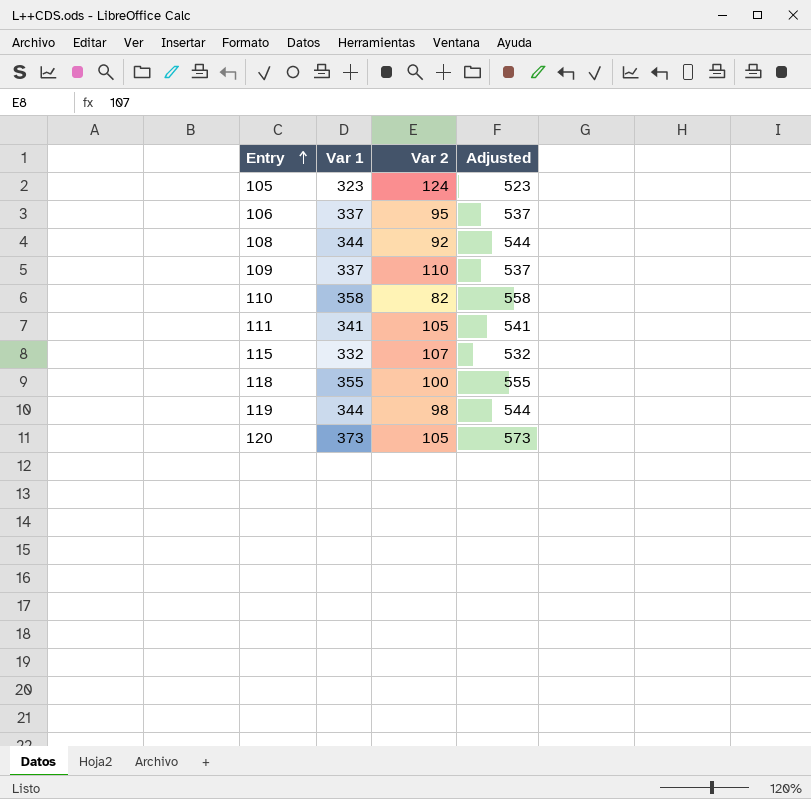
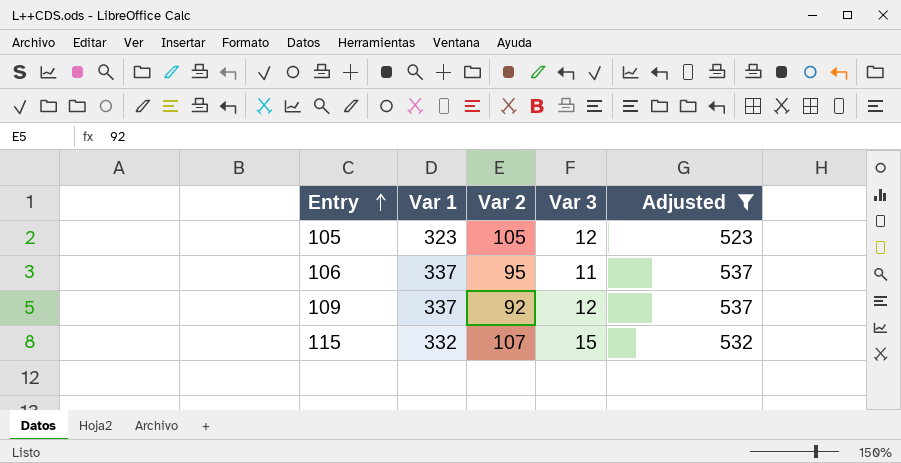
filter: none -> Adjusted <= 537
column Var 3 | position: none -> 4
105 | Var 2: 124 -> 105
109 | Var 2: 110 -> 92

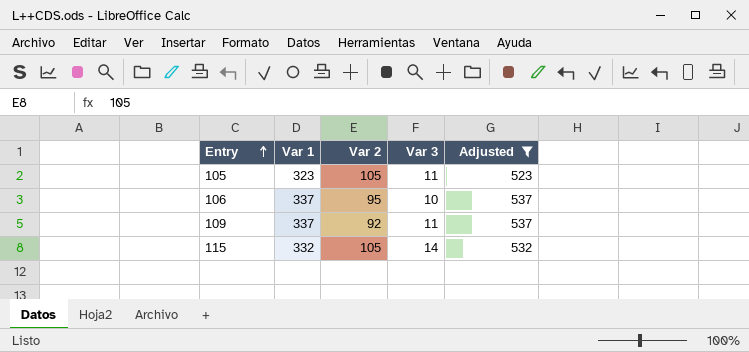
105 | Var 3: 12 -> 11
106 | Var 3: 11 -> 10
109 | Var 3: 12 -> 11
115 | Var 2: 107 -> 105
115 | Var 3: 15 -> 14

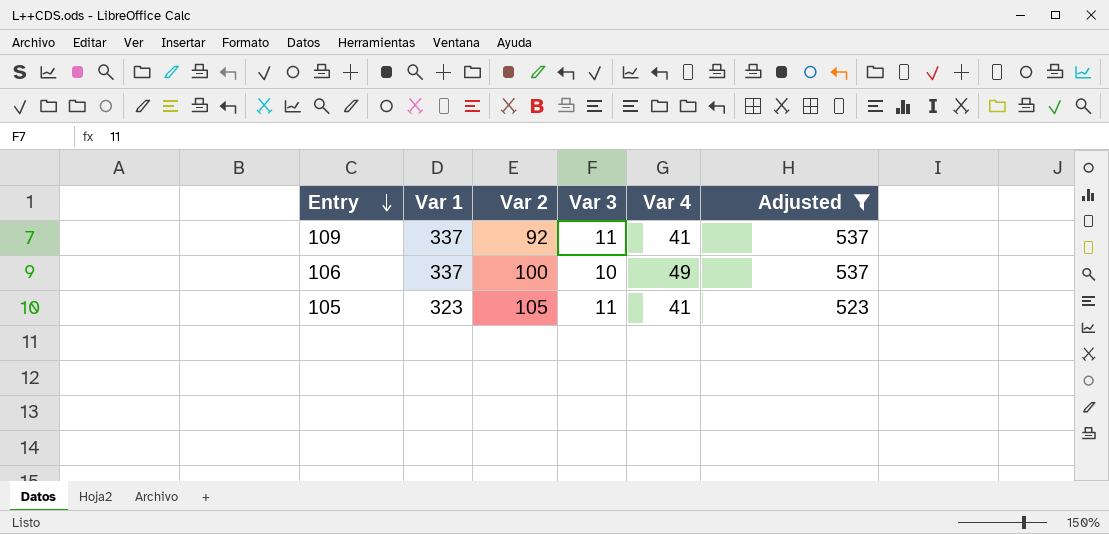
row order: Entry ascending -> Entry descending
column Var 4 | position: none -> 5
row 115: 332 | 105 | 14 | 532 -> none
106 | Var 2: 95 -> 100

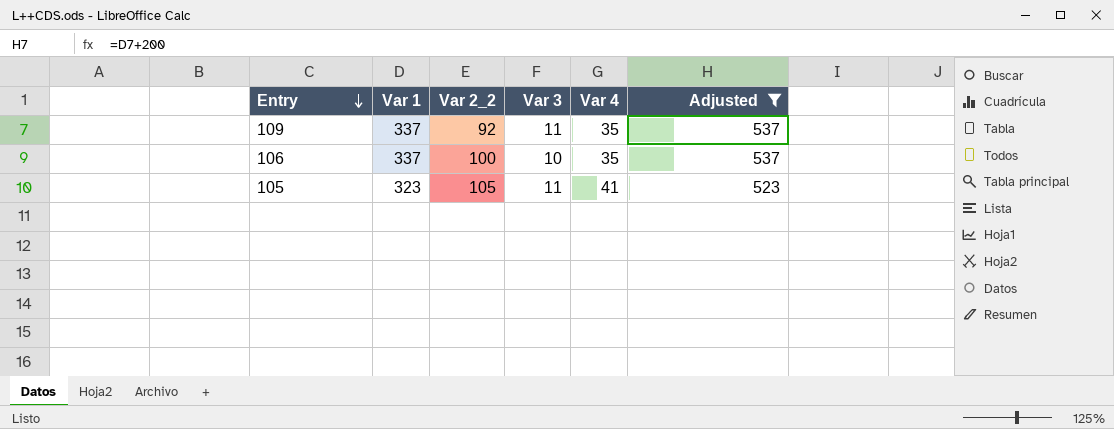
column name: Var 2 -> Var 2_2
109 | Var 4: 41 -> 35
106 | Var 4: 49 -> 35

